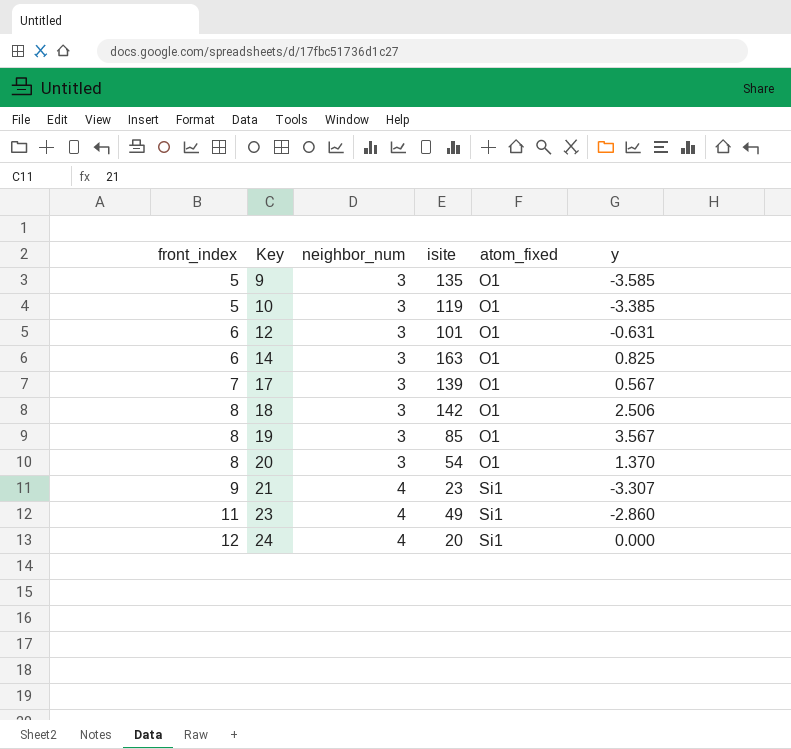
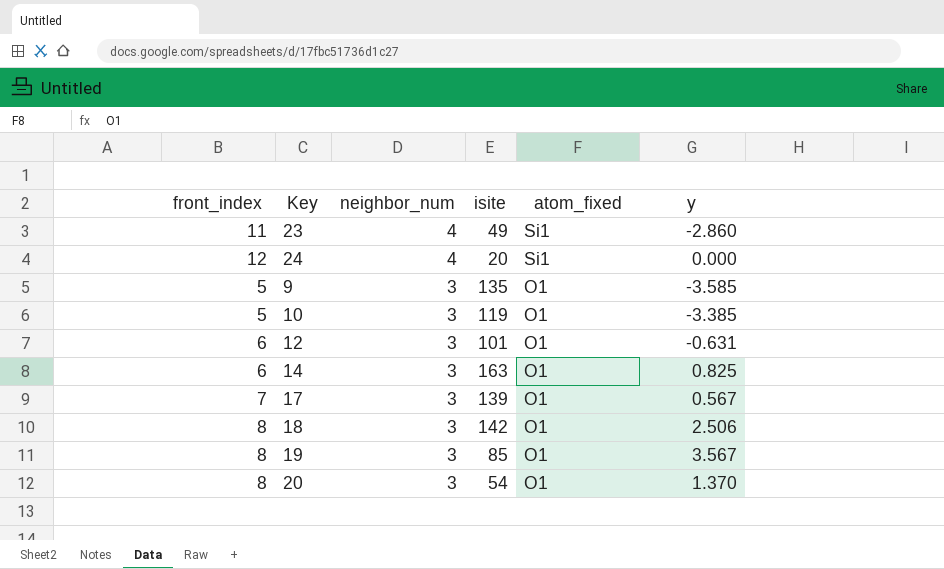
row order: front_index ascending -> neighbor_num descending
row 21: 9 | 4 | 23 | Si1 | -3.307 -> none

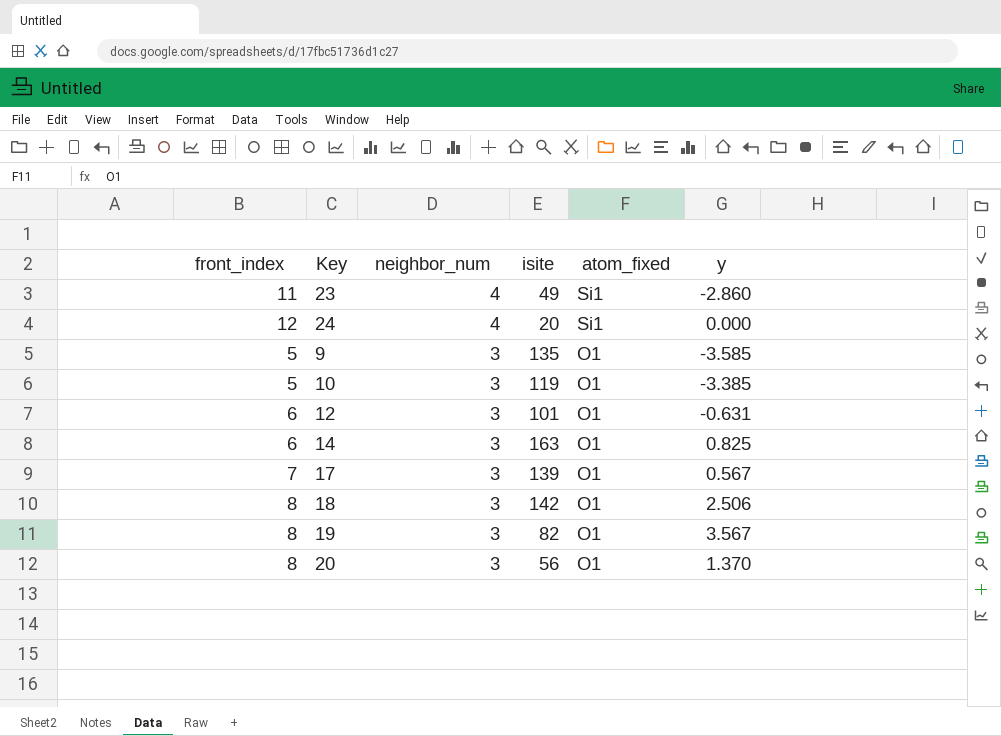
19 | isite: 85 -> 82
20 | isite: 54 -> 56

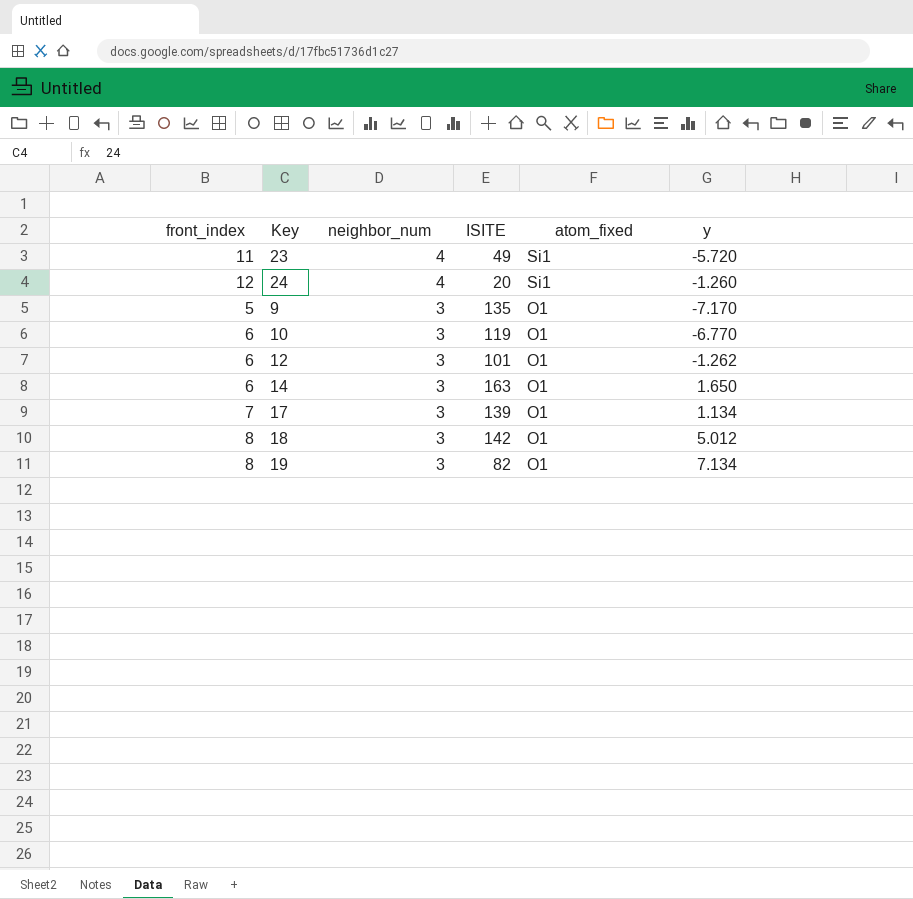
column name: isite -> ISITE
row 20: 8 | 3 | 56 | O1 | 1.370 -> none
23 | y: -2.860 -> -5.720
24 | y: 0.000 -> -1.260
9 | y: -3.585 -> -7.170
10 | front_index: 5 -> 6
10 | y: -3.385 -> -6.770
12 | y: -0.631 -> -1.262
14 | y: 0.825 -> 1.650
17 | y: 0.567 -> 1.134
18 | y: 2.506 -> 5.012
19 | y: 3.567 -> 7.134

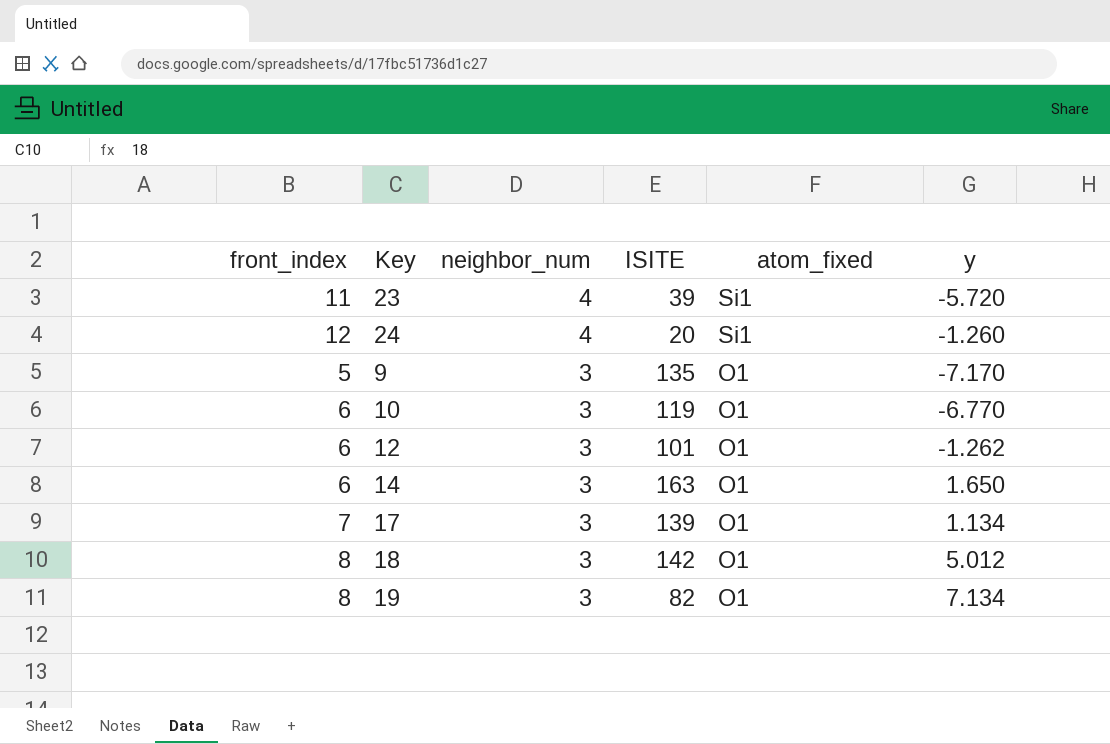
23 | ISITE: 49 -> 39

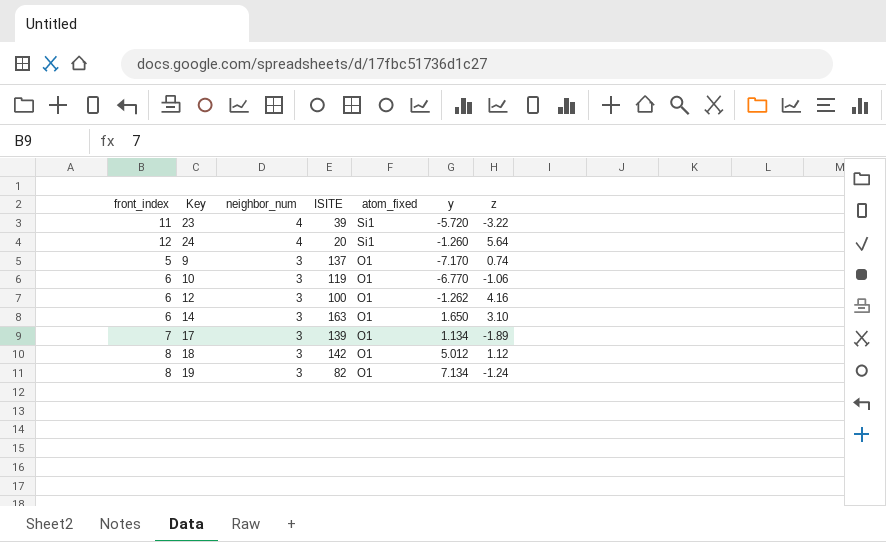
column z | position: none -> 7
9 | ISITE: 135 -> 137
12 | ISITE: 101 -> 100

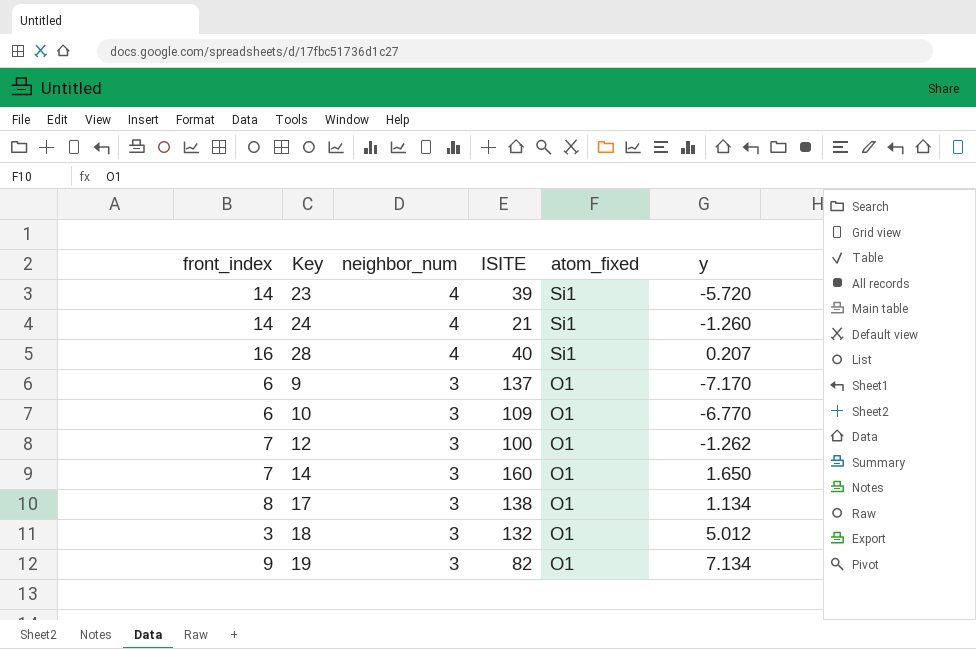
column z | position: 7 -> none
23 | front_index: 11 -> 14
24 | front_index: 12 -> 14
24 | ISITE: 20 -> 21
row 28: none -> 16 | 4 | 40 | Si1 | 0.207
9 | front_index: 5 -> 6
10 | ISITE: 119 -> 109
12 | front_index: 6 -> 7
14 | front_index: 6 -> 7
14 | ISITE: 163 -> 160
17 | front_index: 7 -> 8
17 | ISITE: 139 -> 138
18 | front_index: 8 -> 3
18 | ISITE: 142 -> 132
19 | front_index: 8 -> 9

